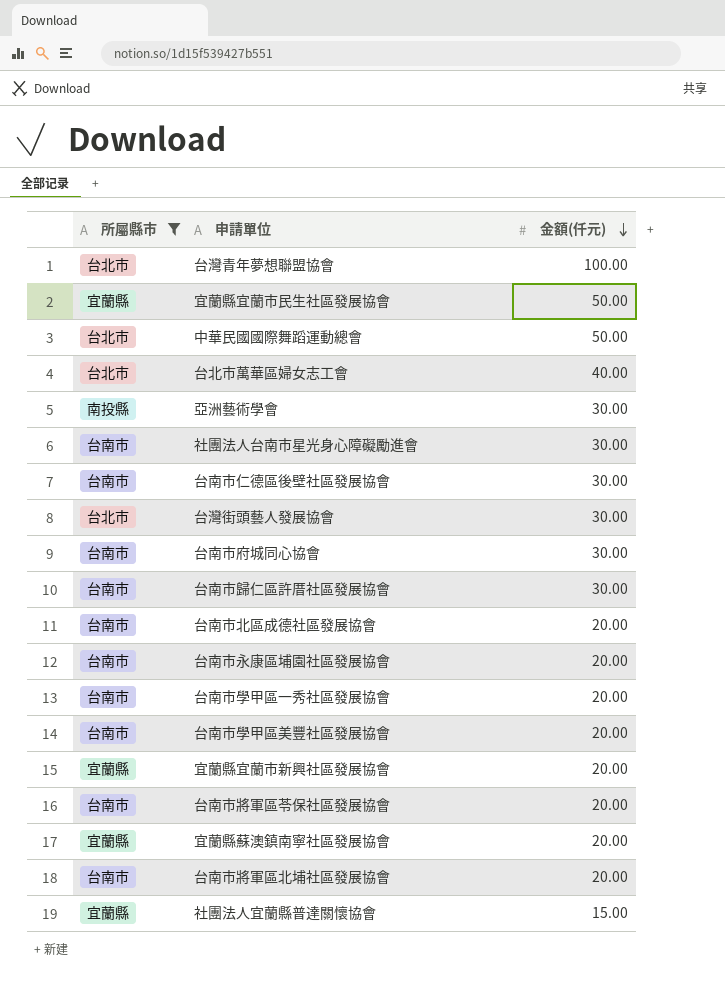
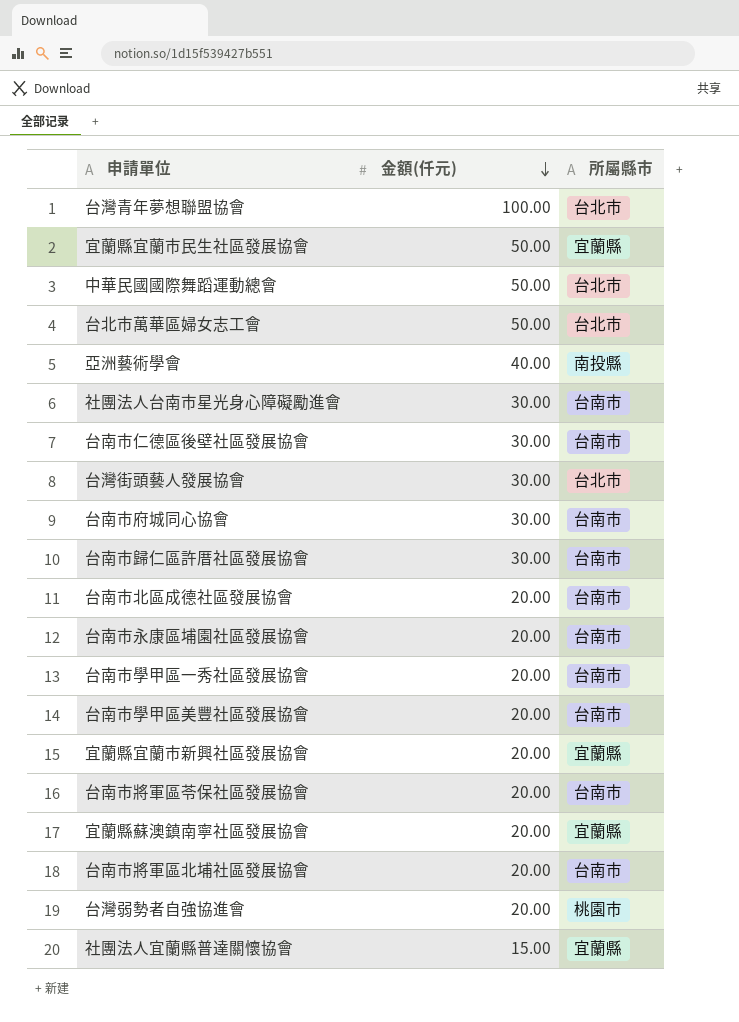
filter: 所屬縣市 != 桃園市 -> none
column 所屬縣市 | position: 1 -> 3
台北市萬華區婦女志工會 | 金額(仟元): 40.00 -> 50.00
亞洲藝術學會 | 金額(仟元): 30.00 -> 40.00

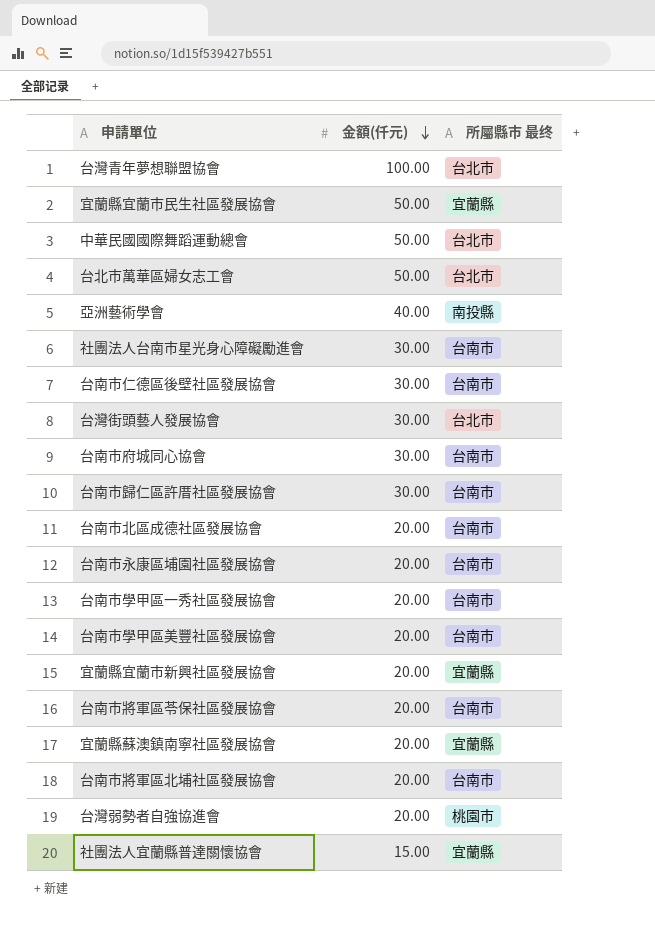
column name: 所屬縣市 -> 所屬縣市 最终

